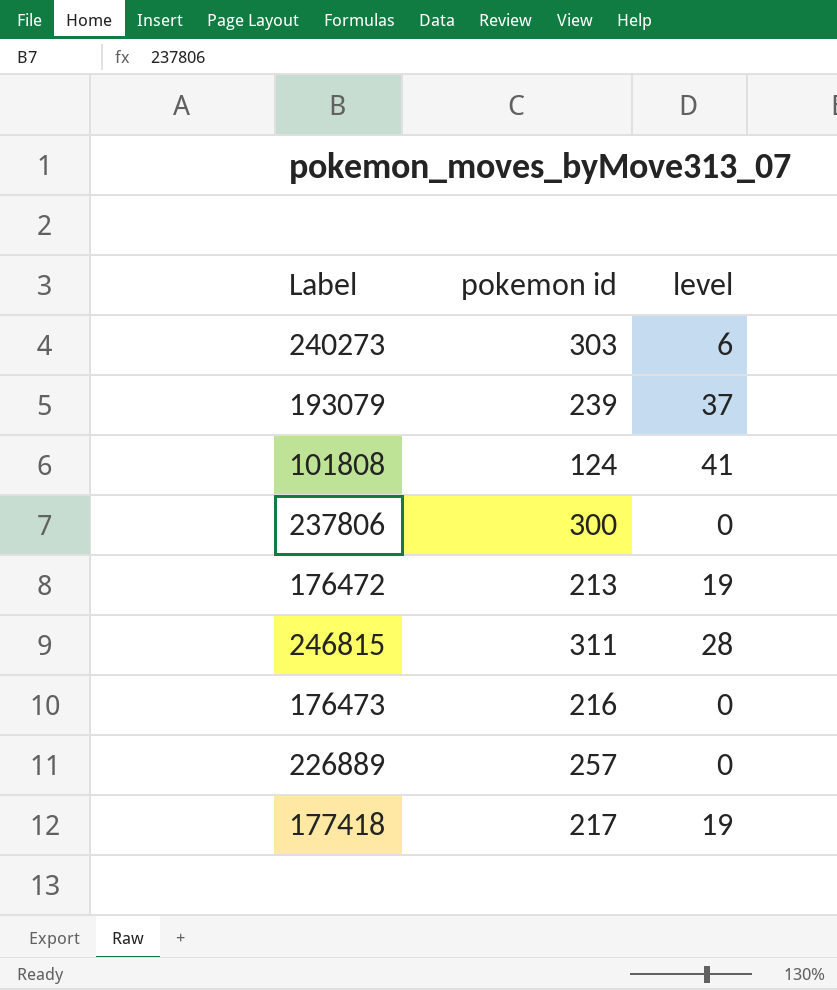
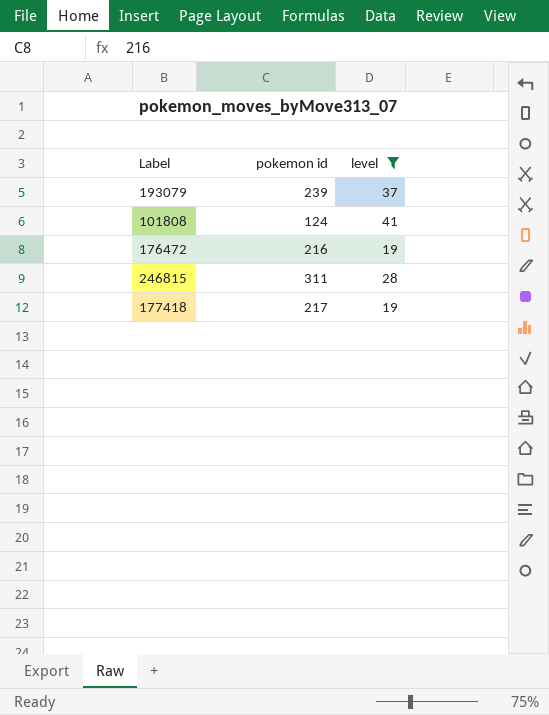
filter: none -> level >= 19
176472 | pokemon id: 213 -> 216

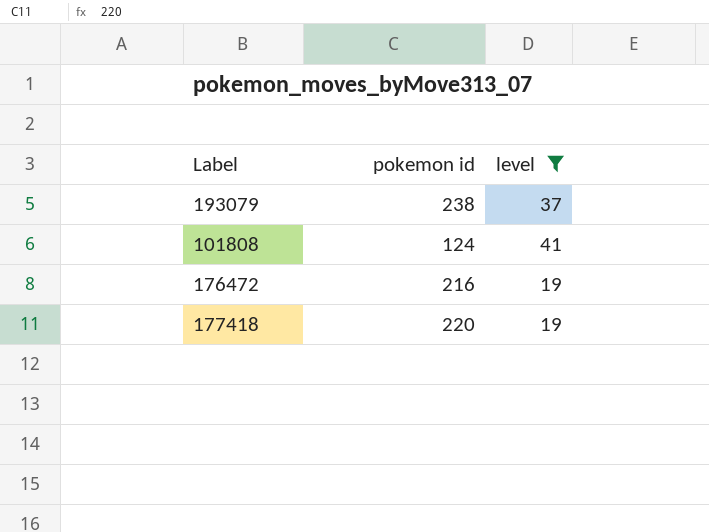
row 246815: 311 | 28 -> none
193079 | pokemon id: 239 -> 238
177418 | pokemon id: 217 -> 220

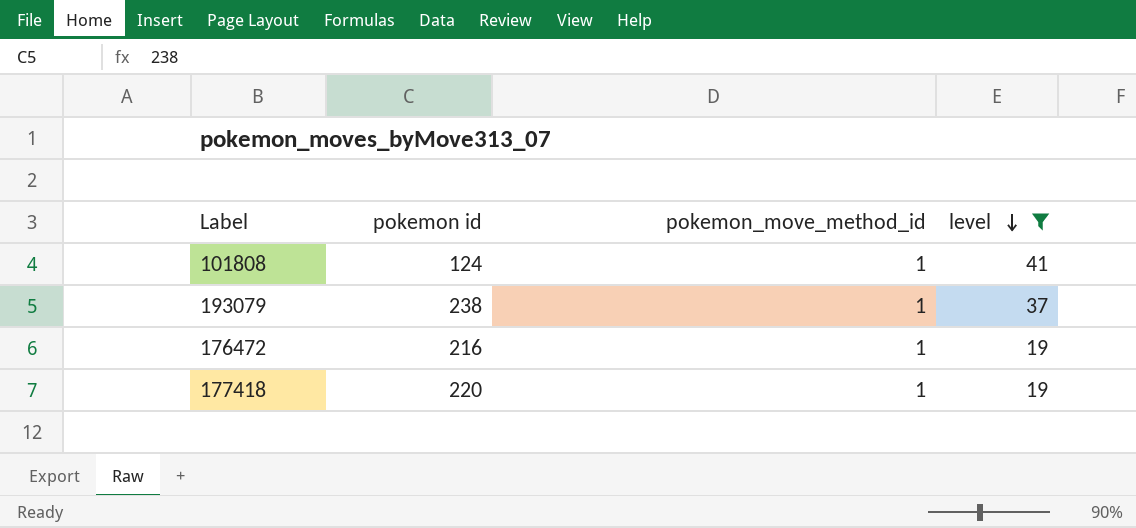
row order: none -> level descending
column pokemon_move_method_id | position: none -> 3

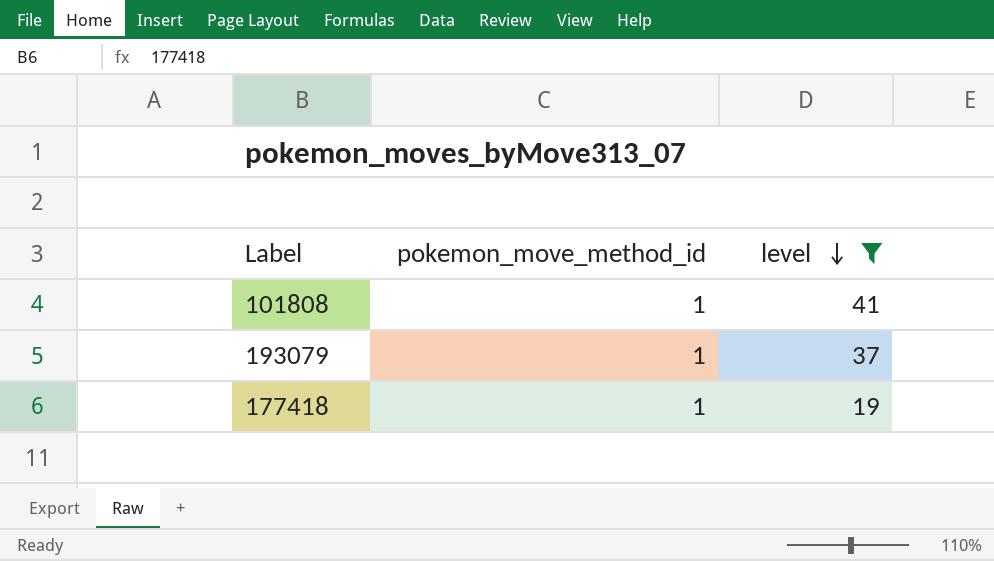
column pokemon id | position: 2 -> none
row 176472: 216 | 1 | 19 -> none

